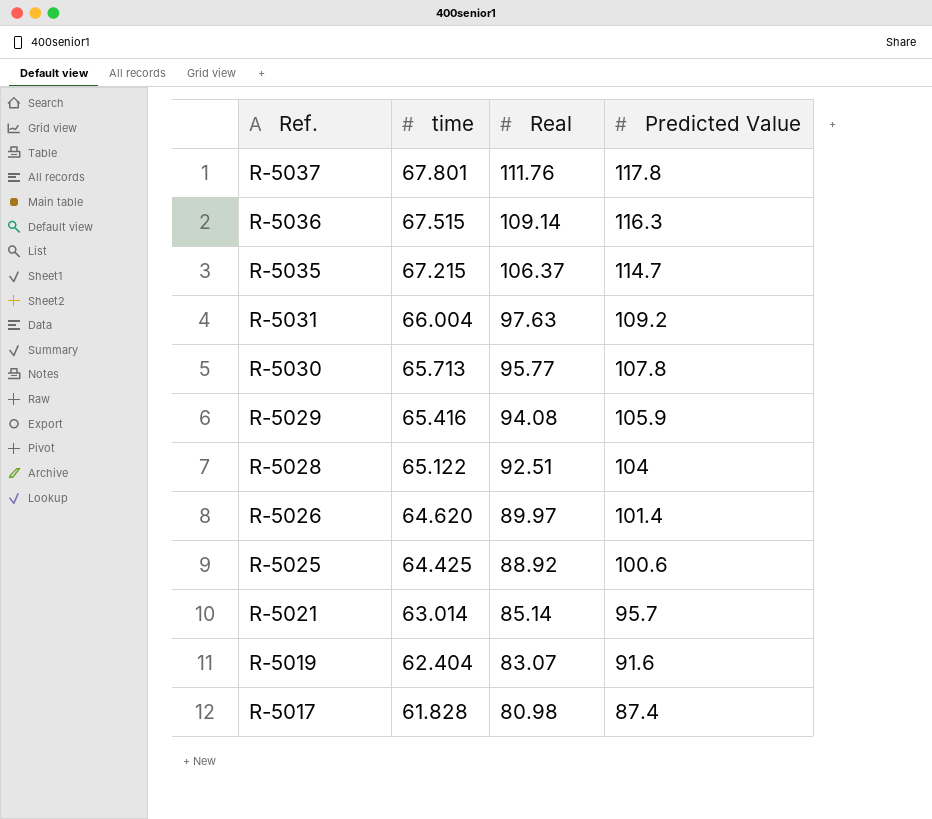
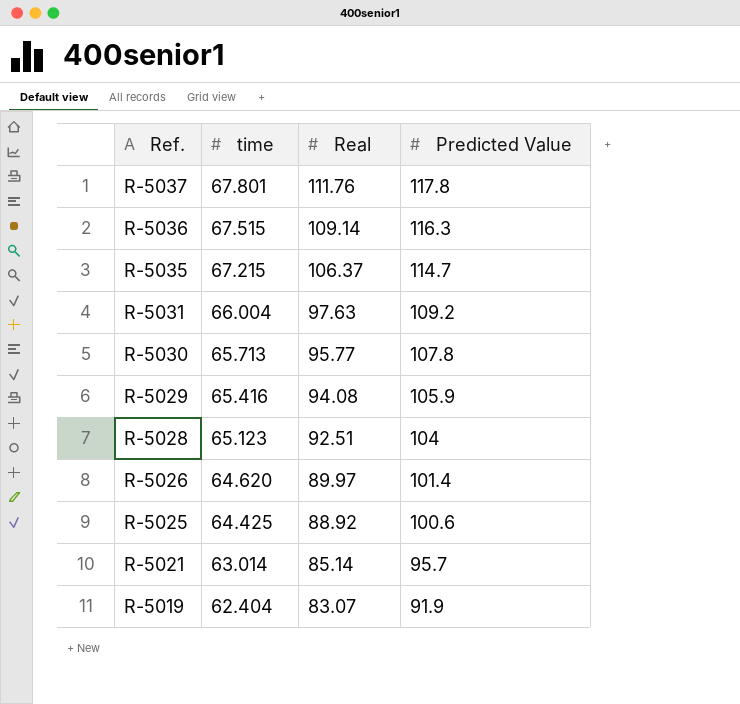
row R-5017: 61.828 | 80.98 | 87.4 -> none
R-5028 | time: 65.122 -> 65.123
R-5019 | Predicted Value: 91.6 -> 91.9

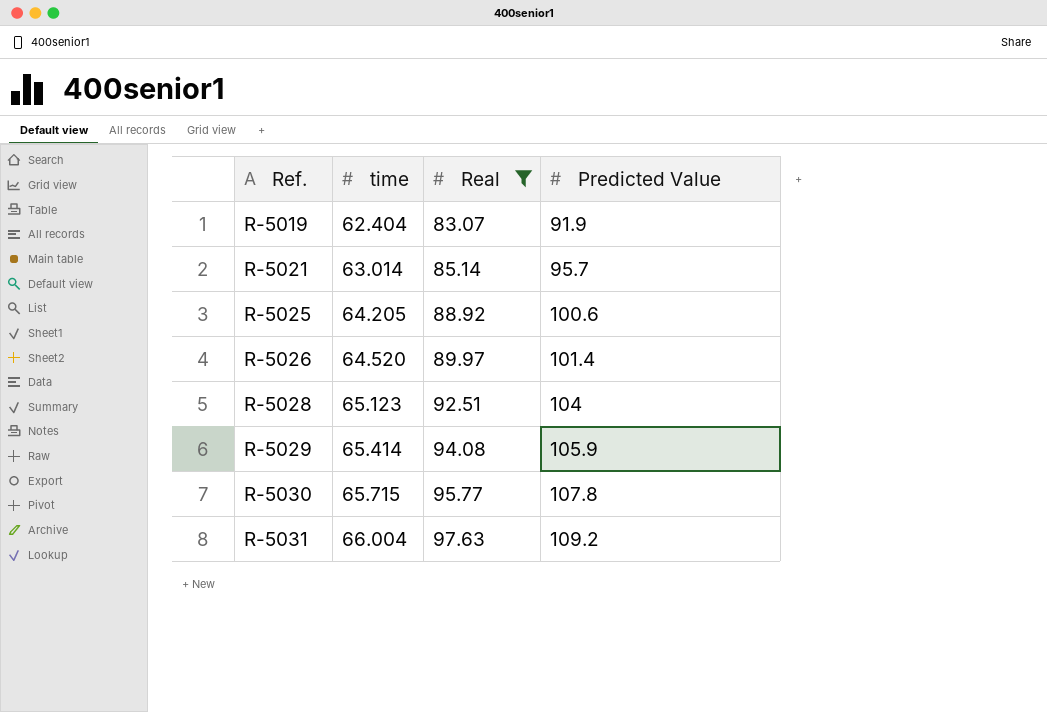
filter: none -> Real <= 97.63
row order: Ref. descending -> Ref. ascending
R-5025 | time: 64.425 -> 64.205
R-5026 | time: 64.620 -> 64.520
R-5029 | time: 65.416 -> 65.414
R-5030 | time: 65.713 -> 65.715

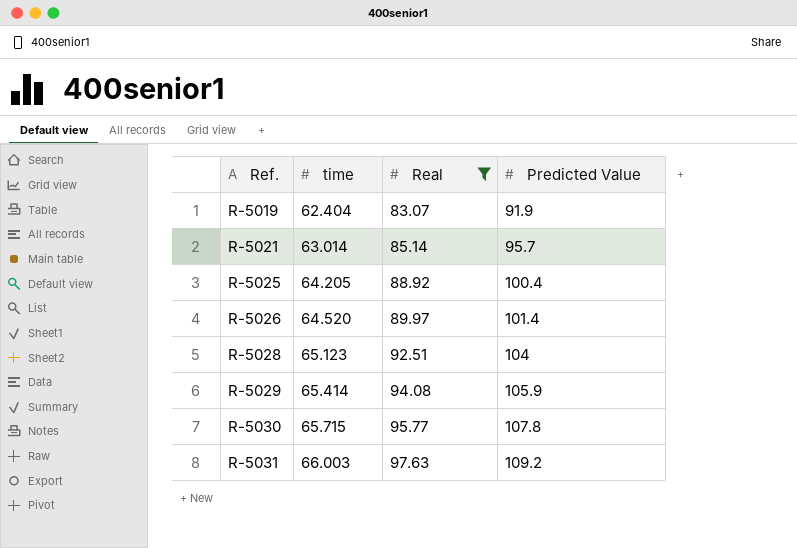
R-5025 | Predicted Value: 100.6 -> 100.4
R-5031 | time: 66.004 -> 66.003

